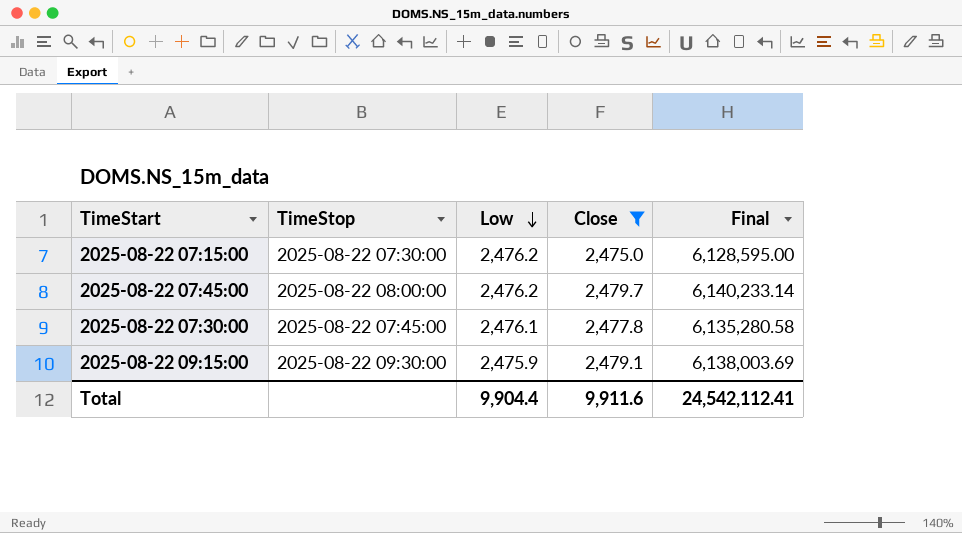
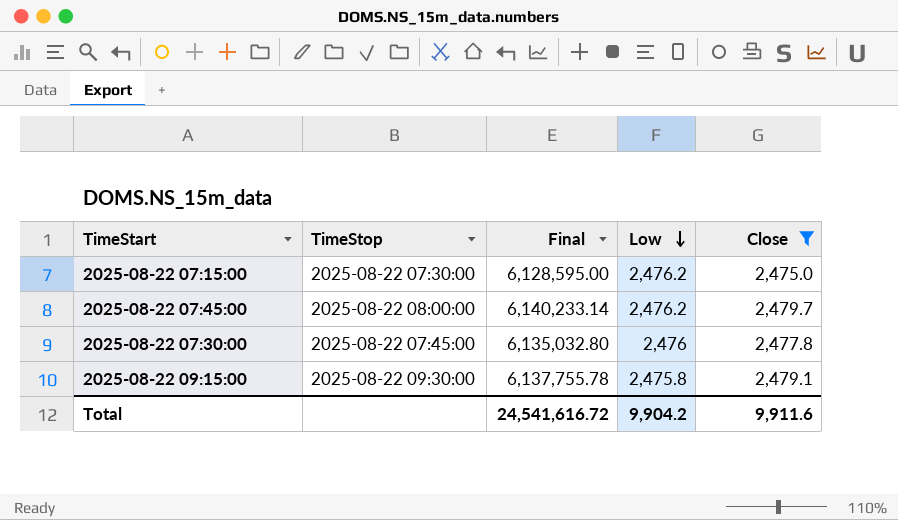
column Final | position: 5 -> 3
2025-08-22 07:30:00 | Final: 6,135,280.58 -> 6,135,032.80
2025-08-22 07:30:00 | Low: 2,476.1 -> 2,476
2025-08-22 09:15:00 | Final: 6,138,003.69 -> 6,137,755.78
2025-08-22 09:15:00 | Low: 2,475.9 -> 2,475.8
Total | Final: 24,542,112.41 -> 24,541,616.72
Total | Low: 9,904.4 -> 9,904.2

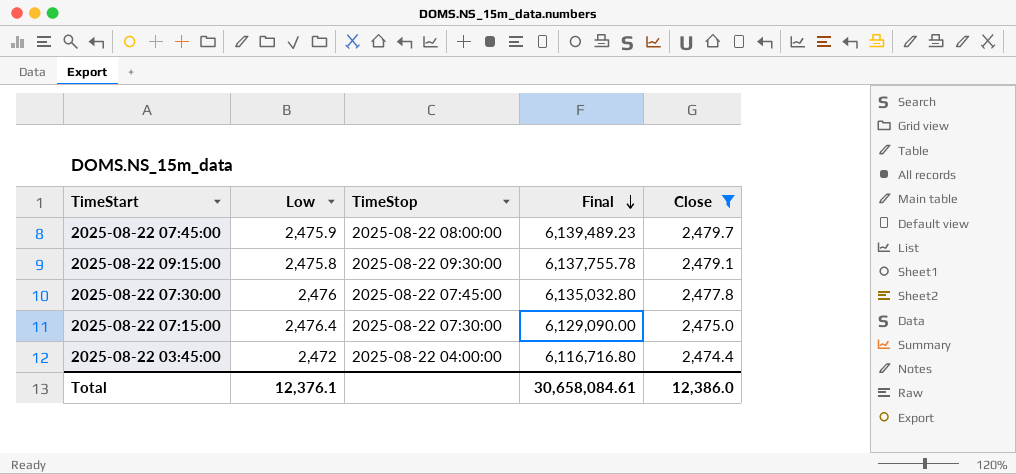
row order: Low descending -> Final descending
column Low | position: 4 -> 2
2025-08-22 07:45:00 | Low: 2,476.2 -> 2,475.9
2025-08-22 07:45:00 | Final: 6,140,233.14 -> 6,139,489.23
2025-08-22 07:15:00 | Low: 2,476.2 -> 2,476.4
2025-08-22 07:15:00 | Final: 6,128,595.00 -> 6,129,090.00
row 2025-08-22 03:45:00: none -> 2,472 | 2025-08-22 04:00:00 | 6,116,716.80 | 2,474.4
Total | Low: 9,904.2 -> 12,376.1
Total | Final: 24,541,616.72 -> 30,658,084.61
Total | Close: 9,911.6 -> 12,386.0

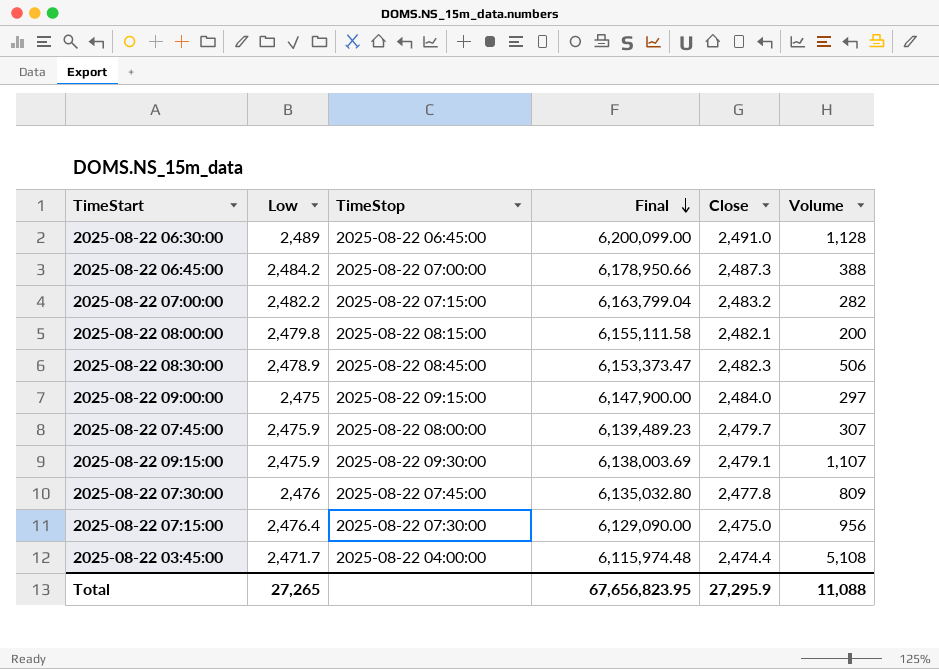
filter: Close <= 2,479.7 -> none
column Volume | position: none -> 6
2025-08-22 09:15:00 | Low: 2,475.8 -> 2,475.9
2025-08-22 09:15:00 | Final: 6,137,755.78 -> 6,138,003.69
2025-08-22 03:45:00 | Low: 2,472 -> 2,471.7
2025-08-22 03:45:00 | Final: 6,116,716.80 -> 6,115,974.48
Total | Low: 12,376.1 -> 27,265
Total | Final: 30,658,084.61 -> 67,656,823.95
Total | Close: 12,386.0 -> 27,295.9

